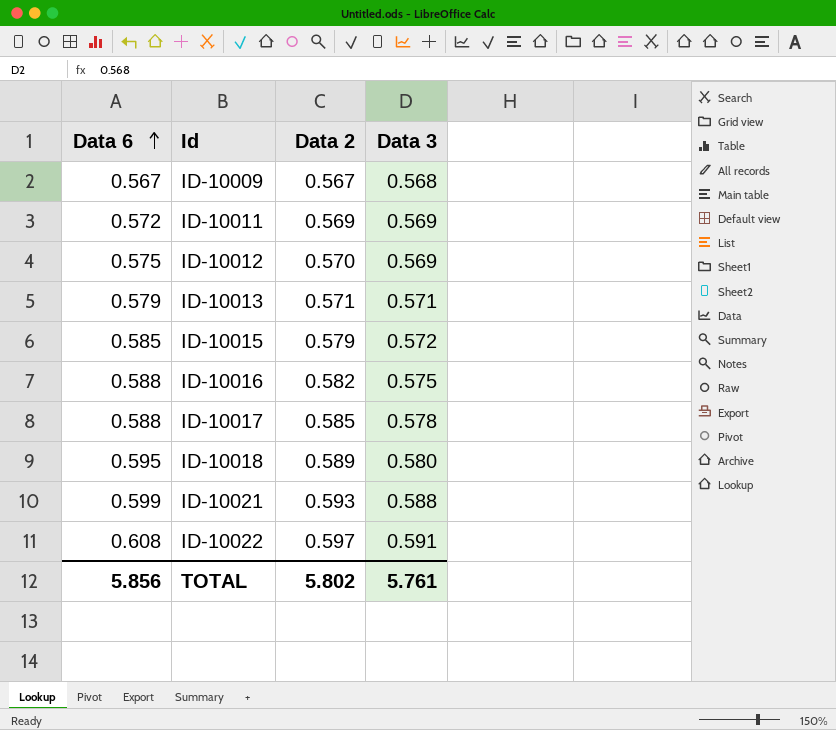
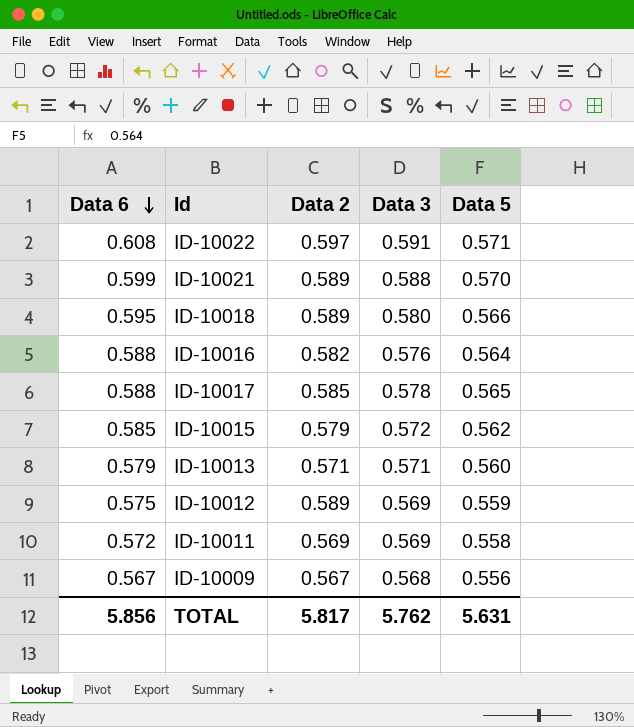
row order: Data 6 ascending -> Data 6 descending
column Data 5 | position: none -> 5
ID-10021 | Data 2: 0.593 -> 0.589
ID-10016 | Data 3: 0.575 -> 0.576
ID-10012 | Data 2: 0.570 -> 0.589
TOTAL | Data 2: 5.802 -> 5.817
TOTAL | Data 3: 5.761 -> 5.762

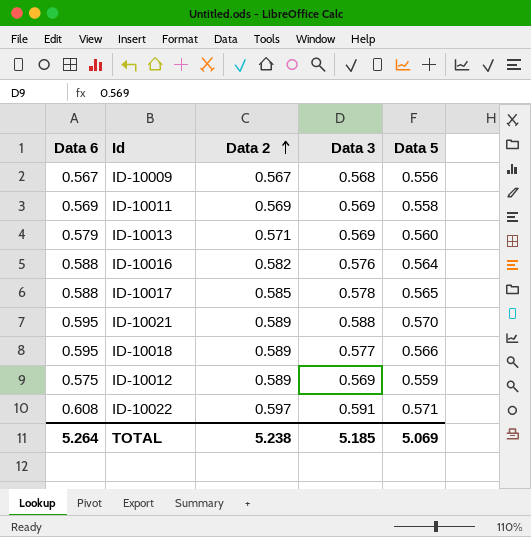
row order: Data 6 descending -> Data 2 ascending
row ID-10015: 0.585 | 0.579 | 0.572 | 0.562 -> none
ID-10011 | Data 6: 0.572 -> 0.569
ID-10013 | Data 3: 0.571 -> 0.569
ID-10021 | Data 6: 0.599 -> 0.595
ID-10018 | Data 3: 0.580 -> 0.577
TOTAL | Data 6: 5.856 -> 5.264
TOTAL | Data 2: 5.817 -> 5.238
TOTAL | Data 3: 5.762 -> 5.185
TOTAL | Data 5: 5.631 -> 5.069

